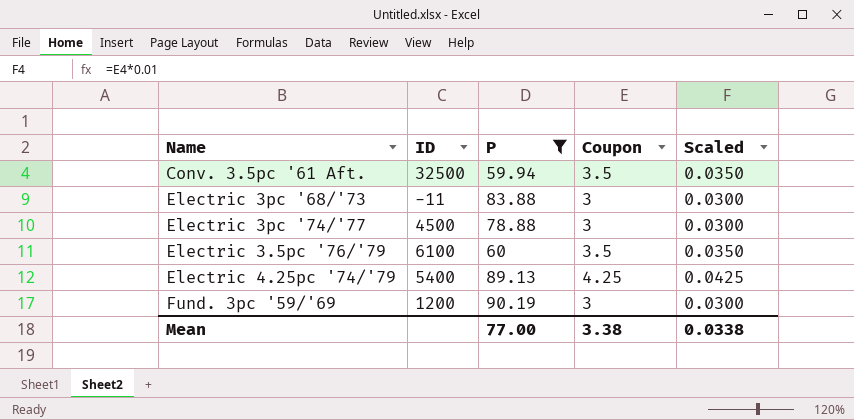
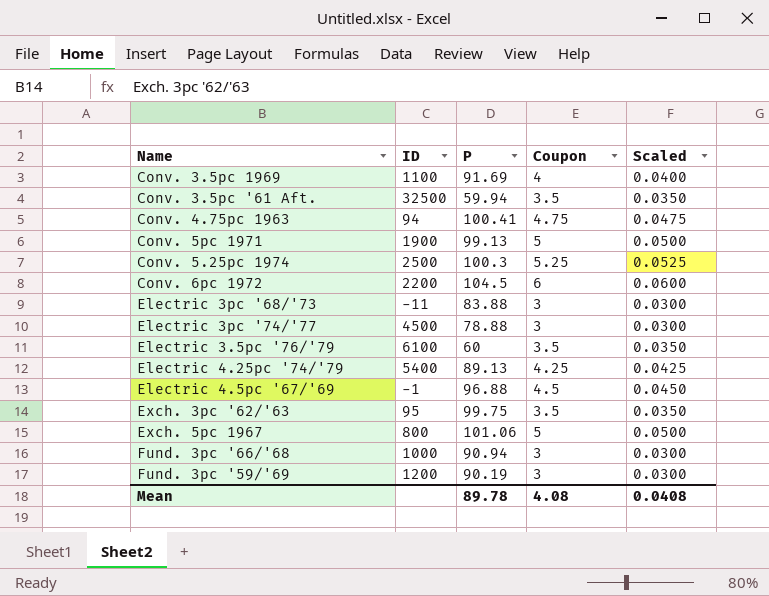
filter: P <= 90.19 -> none
Mean | P: 77.00 -> 89.78
Mean | Coupon: 3.38 -> 4.08
Mean | Scaled: 0.0338 -> 0.0408

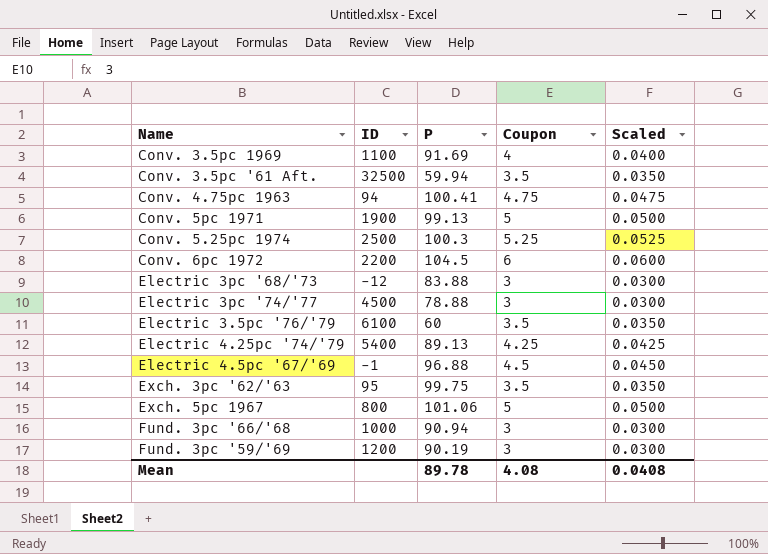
Electric 3pc '68/'73 | ID: -11 -> -12

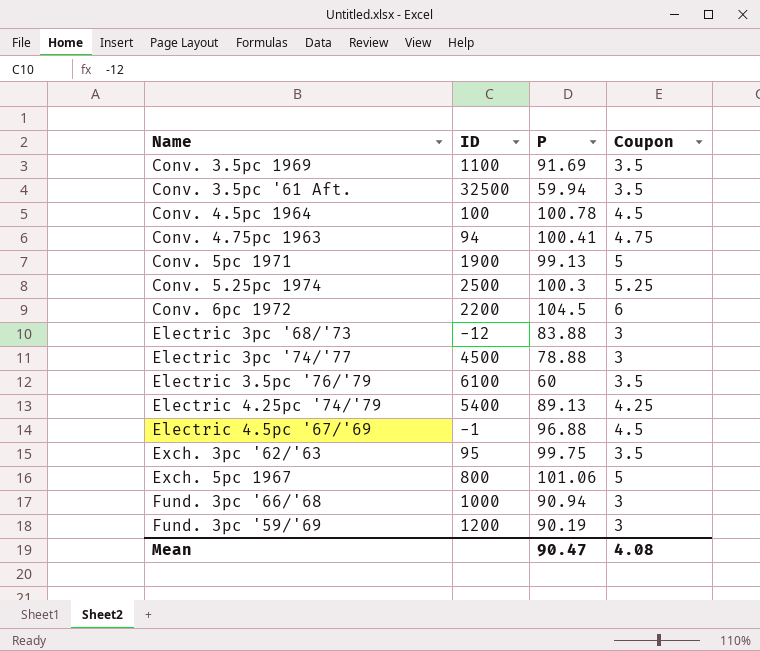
column Scaled | formula: [Coupon] * 0.01 -> none
Conv. 3.5pc 1969 | Coupon: 4 -> 3.5
row Conv. 4.5pc 1964: none -> 100 | 100.78 | 4.5
Mean | P: 89.78 -> 90.47

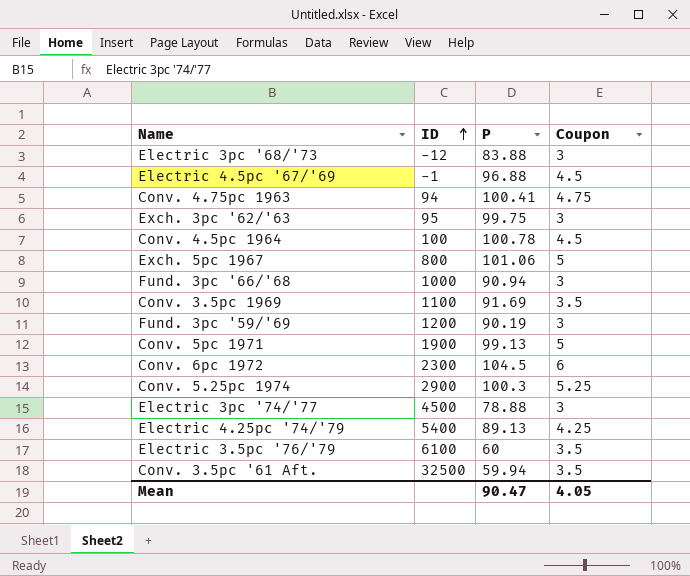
row order: none -> ID ascending
Exch. 3pc '62/'63 | Coupon: 3.5 -> 3
Conv. 6pc 1972 | ID: 2200 -> 2300
Conv. 5.25pc 1974 | ID: 2500 -> 2900
Mean | Coupon: 4.08 -> 4.05

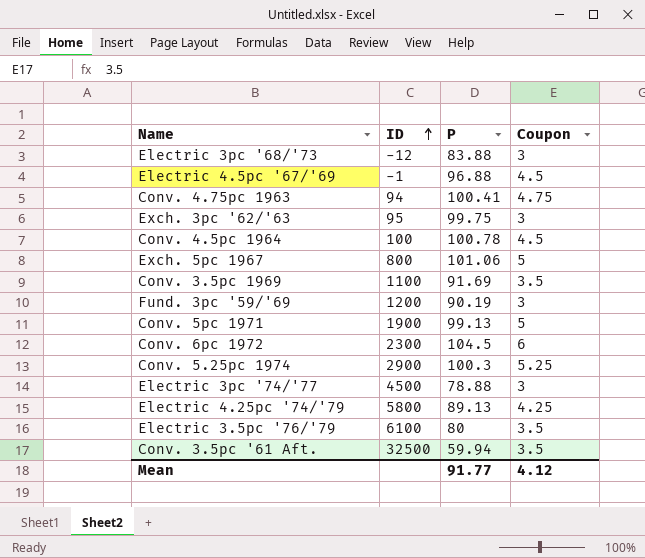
row Fund. 3pc '66/'68: 1000 | 90.94 | 3 -> none
Electric 4.25pc '74/'79 | ID: 5400 -> 5800
Electric 3.5pc '76/'79 | P: 60 -> 80
Mean | P: 90.47 -> 91.77
Mean | Coupon: 4.05 -> 4.12

